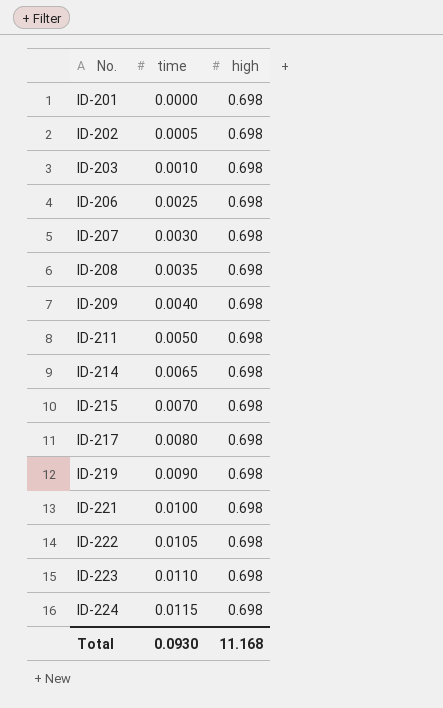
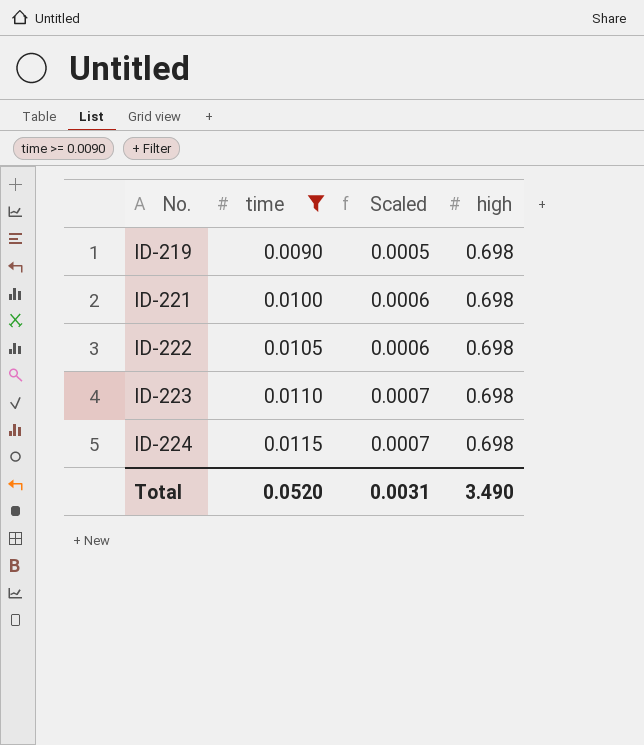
filter: none -> time >= 0.0090
column Scaled | formula: none -> [time] * 0.06
Total | time: 0.0930 -> 0.0520
Total | high: 11.168 -> 3.490

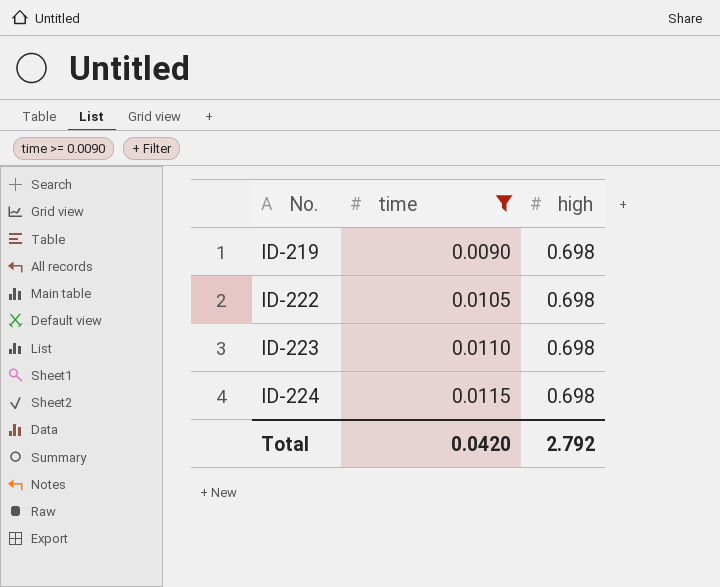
column Scaled | formula: [time] * 0.06 -> none
row ID-221: 0.0100 | 0.0006 | 0.698 -> none
Total | time: 0.0520 -> 0.0420
Total | high: 3.490 -> 2.792

